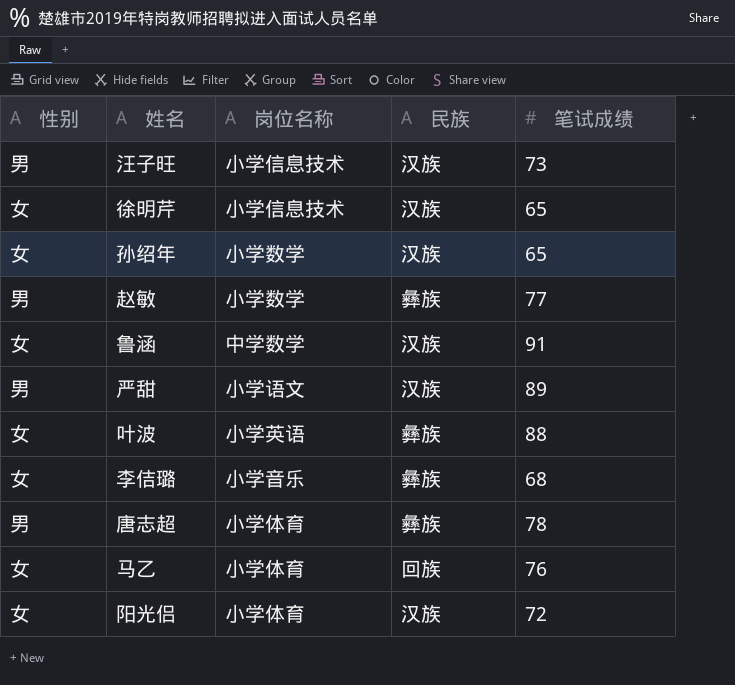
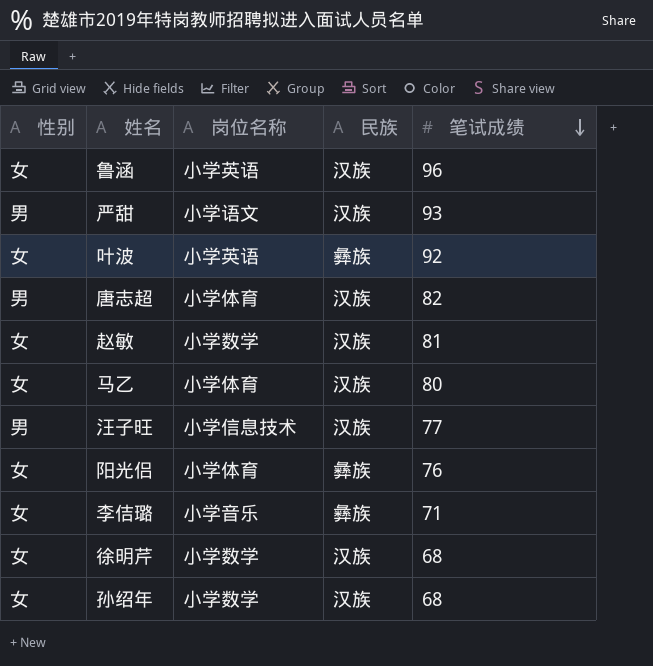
row order: none -> 笔试成绩 descending
鲁涵 | 岗位名称: 中学数学 -> 小学英语
鲁涵 | 笔试成绩: 91 -> 96
严甜 | 笔试成绩: 89 -> 93
叶波 | 笔试成绩: 88 -> 92
唐志超 | 民族: 彝族 -> 汉族
唐志超 | 笔试成绩: 78 -> 82
赵敏 | 性别: 男 -> 女
赵敏 | 民族: 彝族 -> 汉族
赵敏 | 笔试成绩: 77 -> 81
马乙 | 民族: 回族 -> 汉族
马乙 | 笔试成绩: 76 -> 80
汪子旺 | 笔试成绩: 73 -> 77
阳光侣 | 民族: 汉族 -> 彝族
阳光侣 | 笔试成绩: 72 -> 76
李佶璐 | 笔试成绩: 68 -> 71
徐明芹 | 岗位名称: 小学信息技术 -> 小学数学
徐明芹 | 笔试成绩: 65 -> 68
孙绍年 | 笔试成绩: 65 -> 68

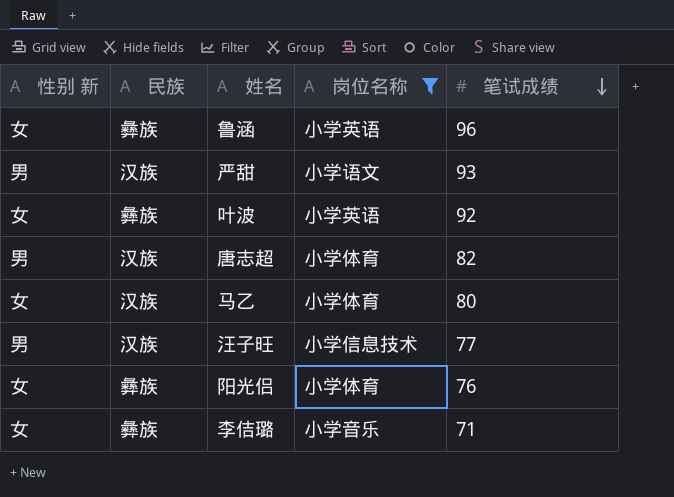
filter: none -> 岗位名称 != 小学数学
column name: 性别 -> 性别 新
column 民族 | position: 4 -> 2
鲁涵 | 民族: 汉族 -> 彝族

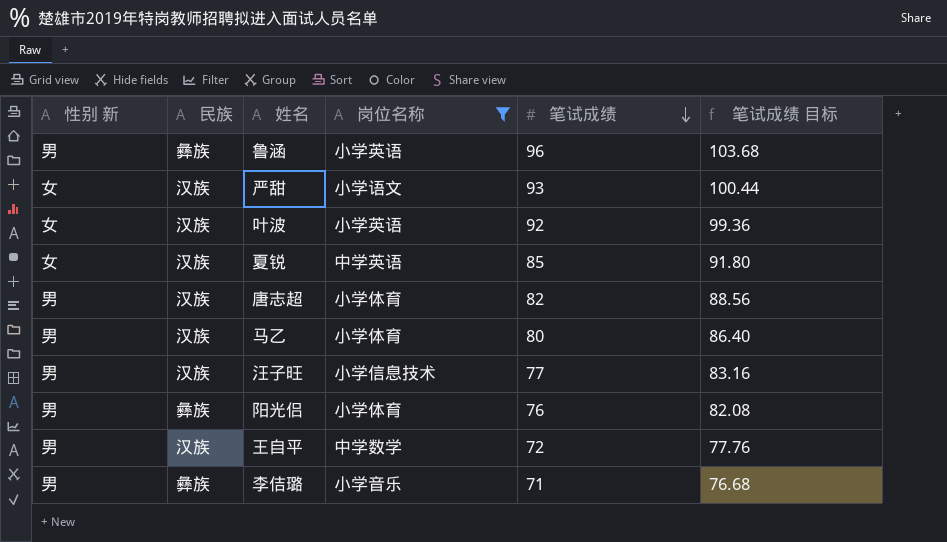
column 笔试成绩 目标 | formula: none -> [笔试成绩] * 1.08
鲁涵 | 性别 新: 女 -> 男
严甜 | 性别 新: 男 -> 女
叶波 | 民族: 彝族 -> 汉族
row 夏锐: none -> 女 | 汉族 | 中学英语 | 85 | 91.80
马乙 | 性别 新: 女 -> 男
阳光侣 | 性别 新: 女 -> 男
row 王自平: none -> 男 | 汉族 | 中学数学 | 72 | 77.76
李佶璐 | 性别 新: 女 -> 男

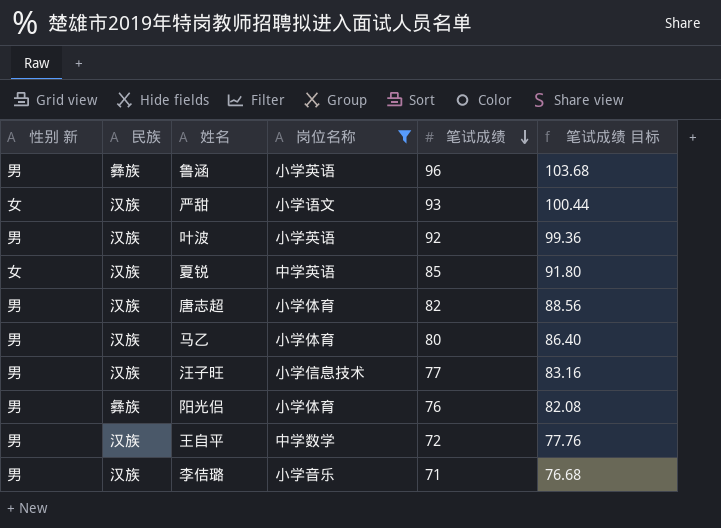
叶波 | 性别 新: 女 -> 男
李佶璐 | 民族: 彝族 -> 汉族

